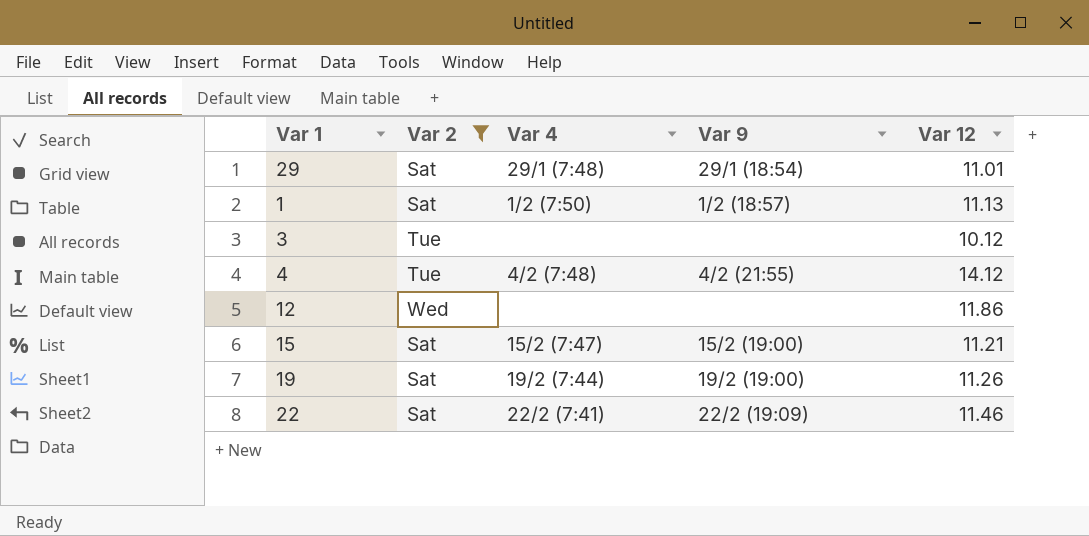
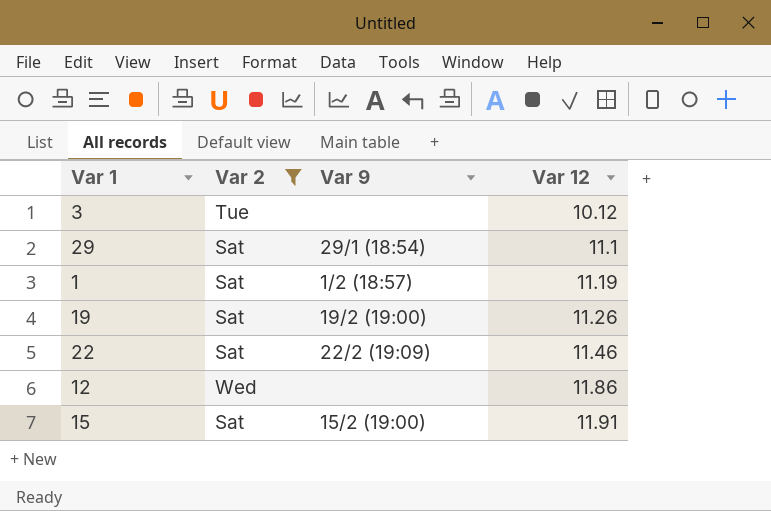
row order: none -> Var 12 ascending
column Var 4 | position: 3 -> none
row 4: Tue | 4/2 (7:48) | 4/2 (21:55) | 14.12 -> none
29 | Var 12: 11.01 -> 11.1
1 | Var 12: 11.13 -> 11.19
15 | Var 12: 11.21 -> 11.91

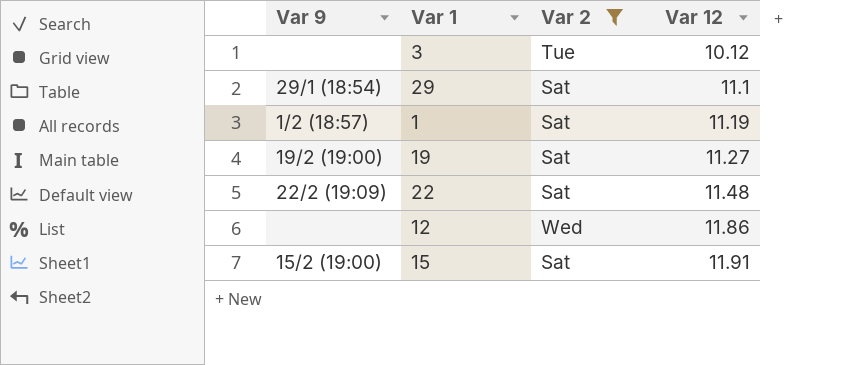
column Var 9 | position: 3 -> 1
19 | Var 12: 11.26 -> 11.27
22 | Var 12: 11.46 -> 11.48

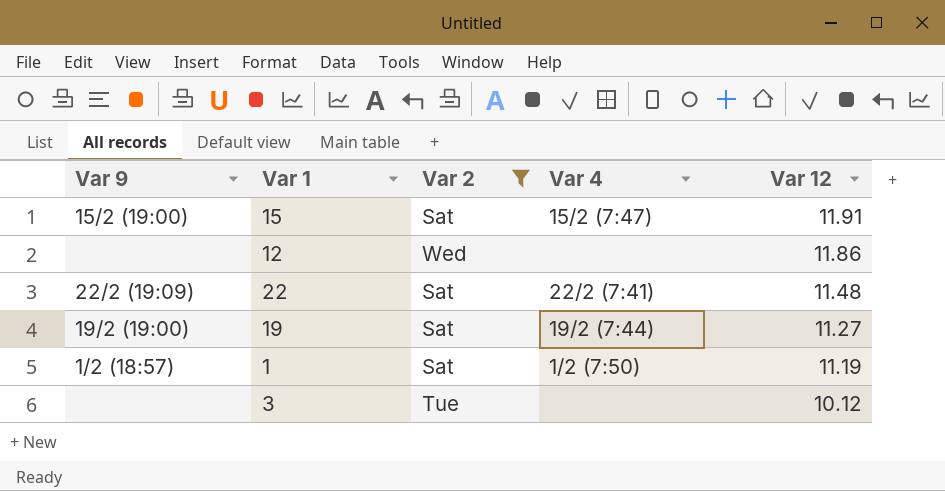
row order: Var 12 ascending -> Var 12 descending
column Var 4 | position: none -> 4
row 29: 29/1 (18:54) | Sat | 11.1 -> none

